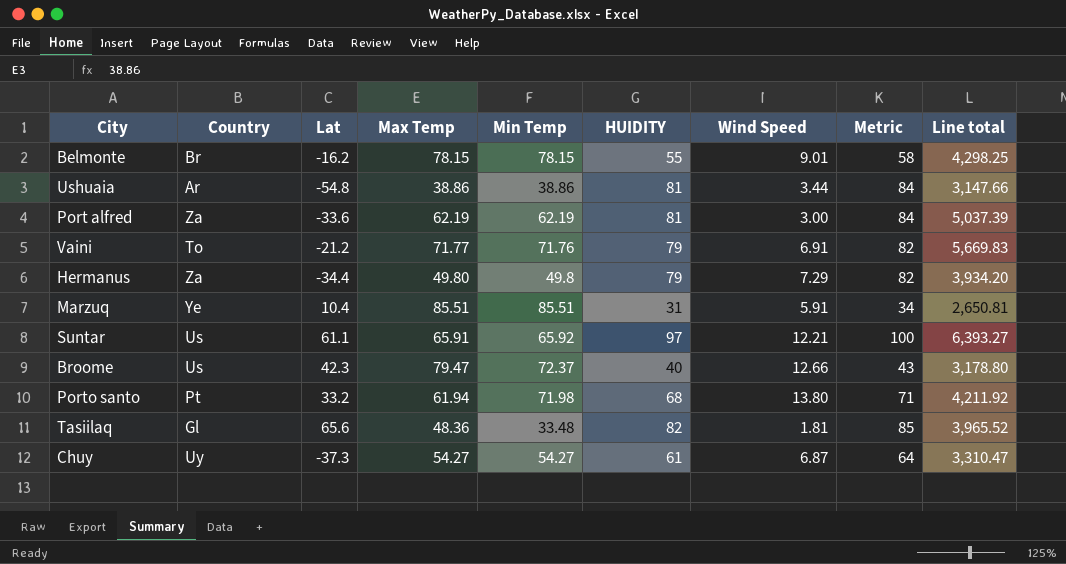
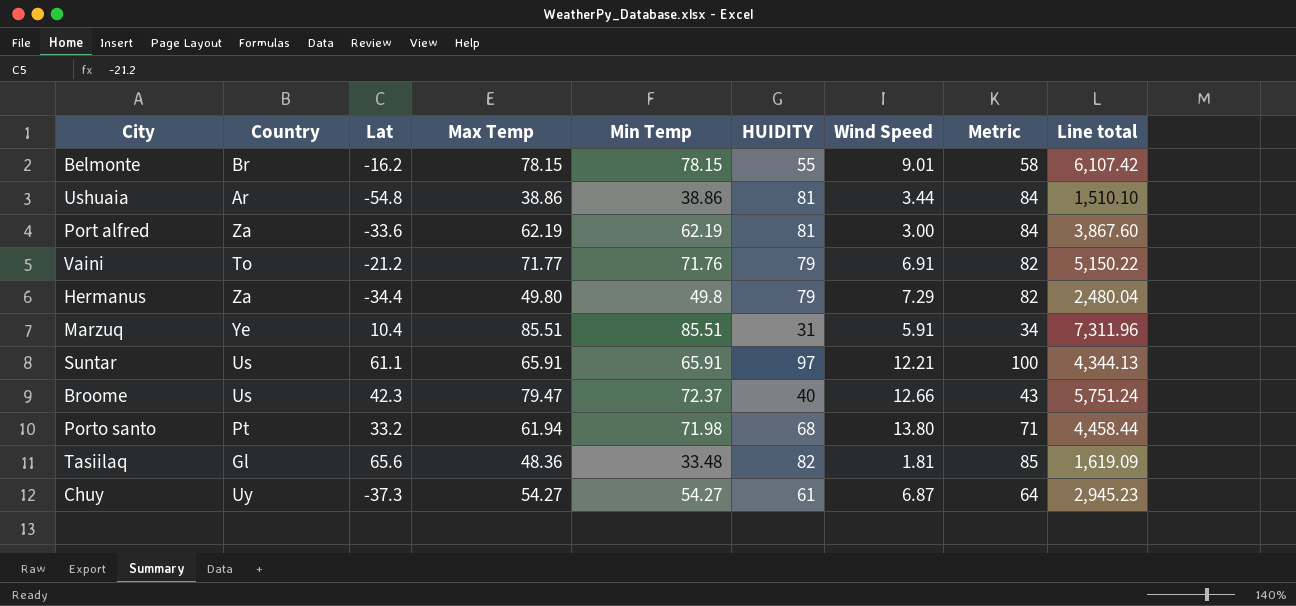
column Line total | formula: [Max Temp] * [HUIDITY] -> [Max Temp] * [Min Temp]
Suntar | Min Temp: 65.92 -> 65.91

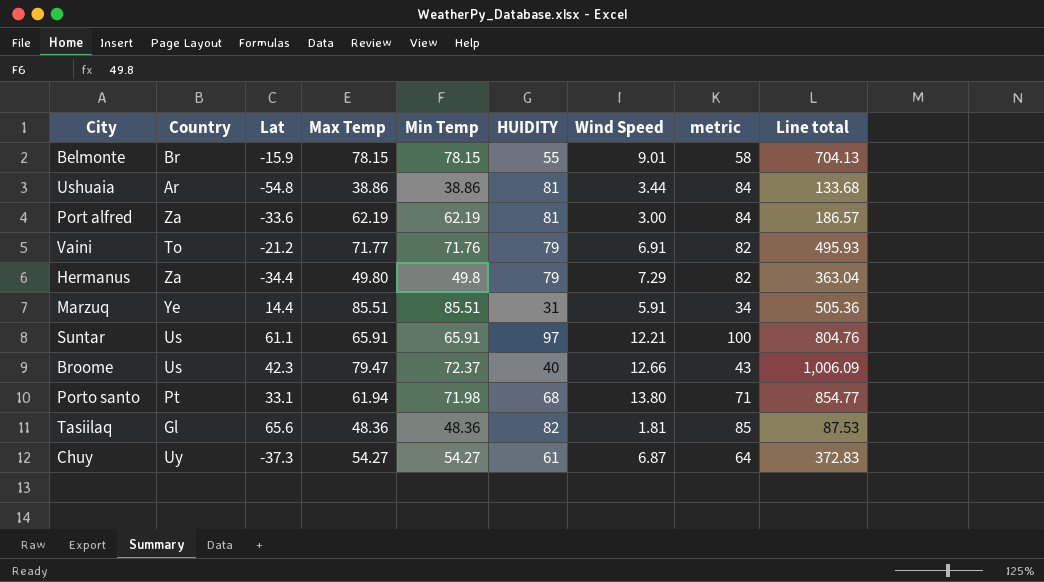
column name: Metric -> metric
column Line total | formula: [Max Temp] * [Min Temp] -> [Max Temp] * [Wind Speed]
Belmonte | Lat: -16.2 -> -15.9
Marzuq | Lat: 10.4 -> 14.4
Porto santo | Lat: 33.2 -> 33.1
Tasiilaq | Min Temp: 33.48 -> 48.36

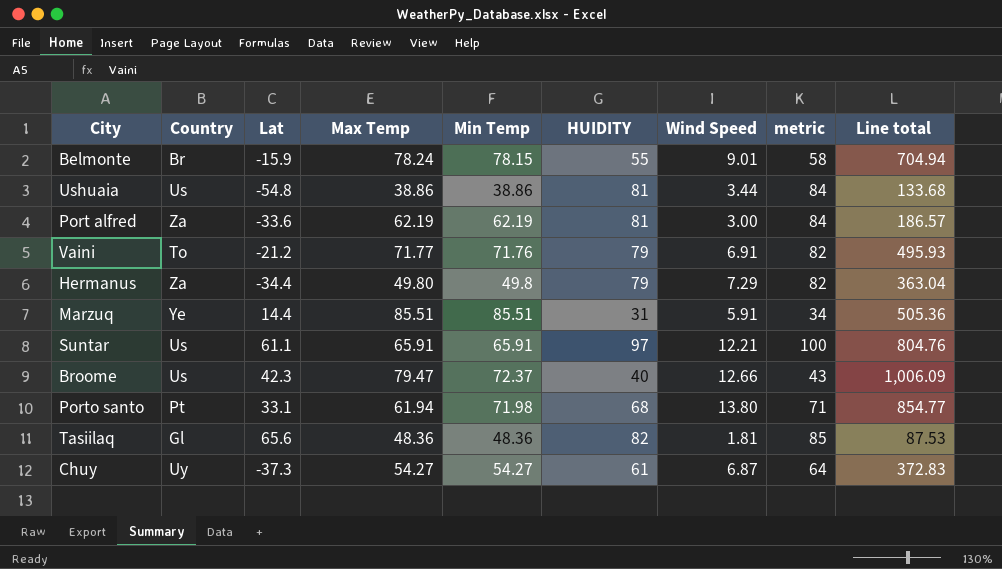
Belmonte | Max Temp: 78.15 -> 78.24
Belmonte | Line total: 704.13 -> 704.94
Ushuaia | Country: Ar -> Us

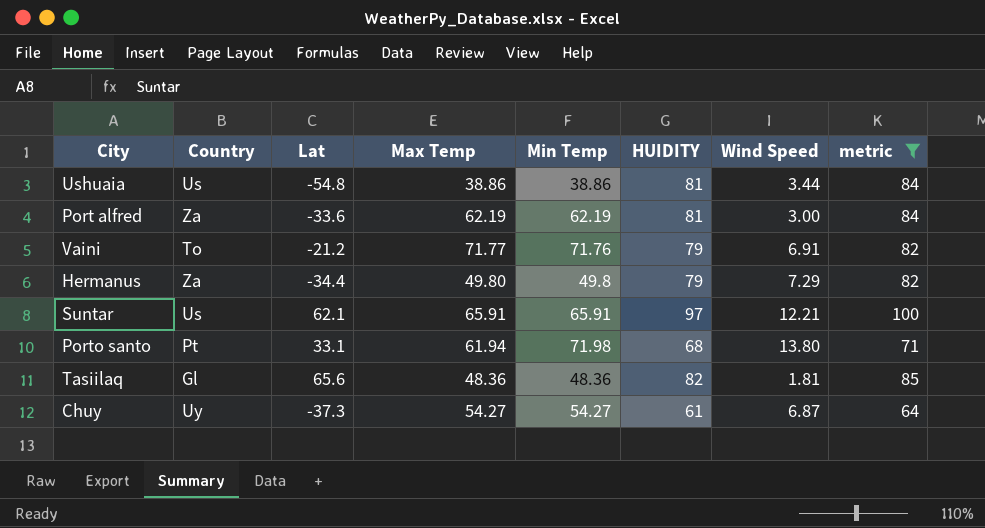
filter: none -> metric >= 64
column Line total | formula: [Max Temp] * [Wind Speed] -> none
Suntar | Lat: 61.1 -> 62.1

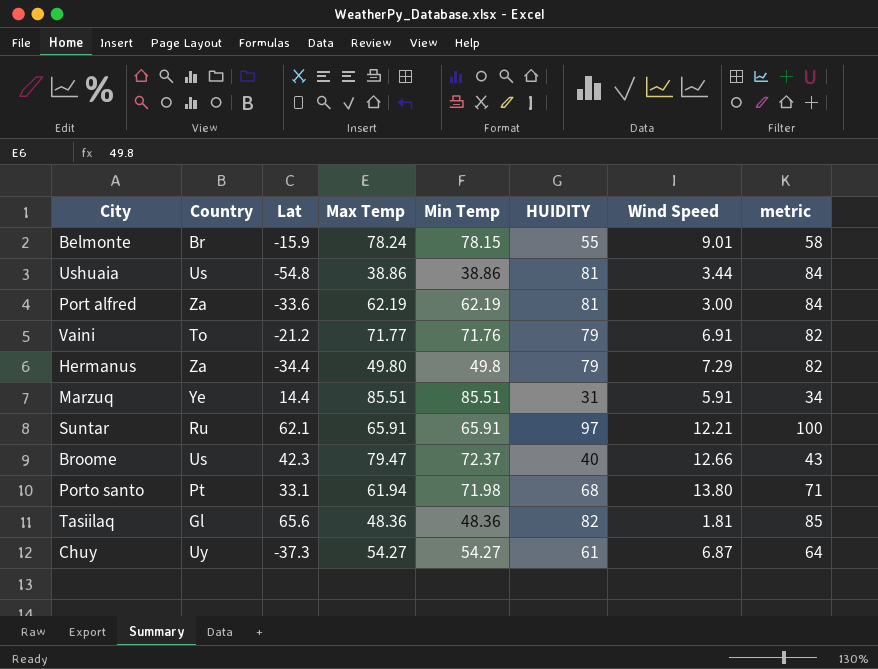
filter: metric >= 64 -> none
Suntar | Country: Us -> Ru

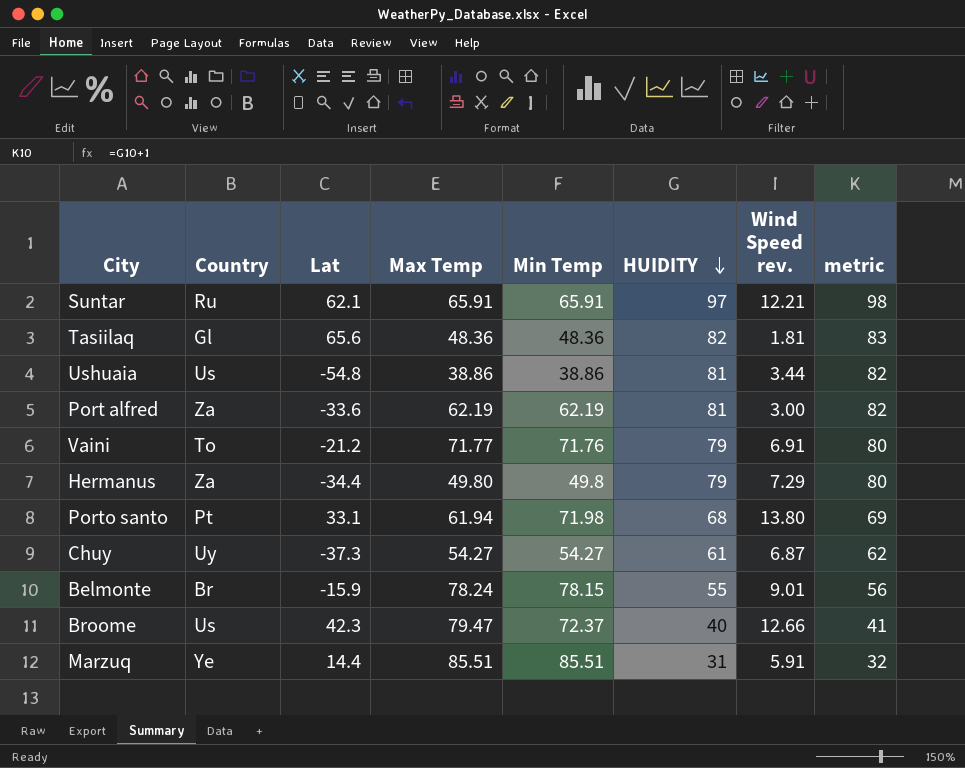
row order: none -> HUIDITY descending
column name: Wind Speed -> Wind Speed rev.
column metric | formula: [HUIDITY] + 3 -> [HUIDITY] + 1

